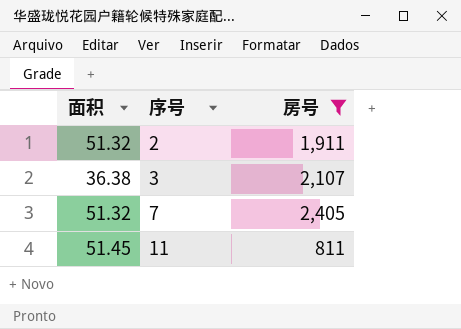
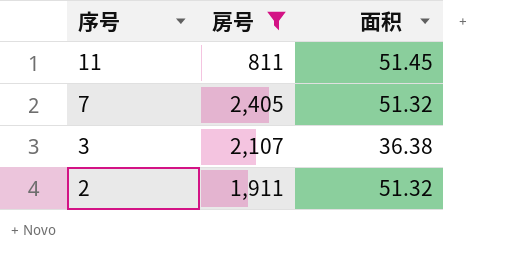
row order: 序号 ascending -> 序号 descending
column 面积 | position: 1 -> 3

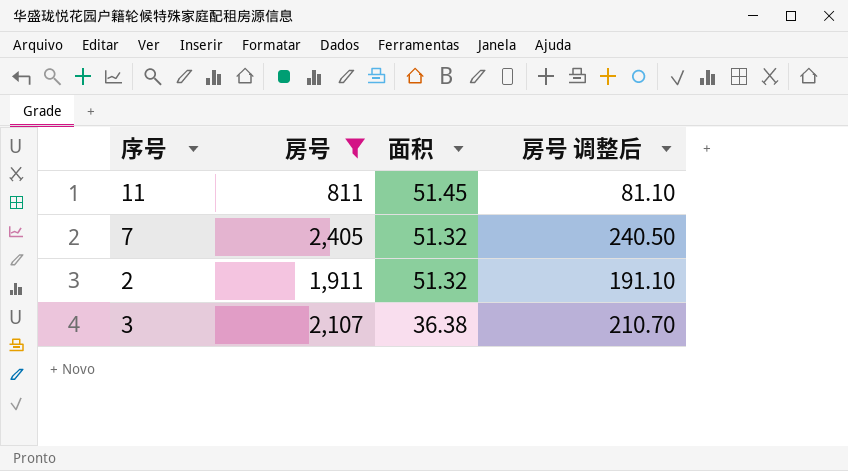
row order: 序号 descending -> 面积 descending
column 房号 调整后 | formula: none -> [房号] * 0.1

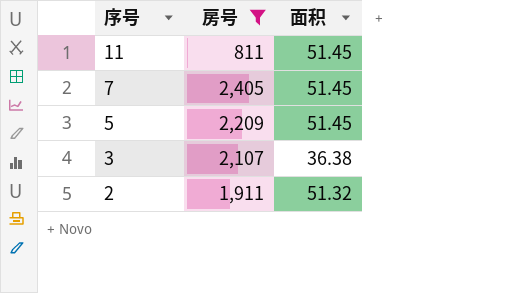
row order: 面积 descending -> 序号 descending
column 房号 调整后 | formula: [房号] * 0.1 -> none
7 | 面积: 51.32 -> 51.45
row 5: none -> 2,209 | 51.45

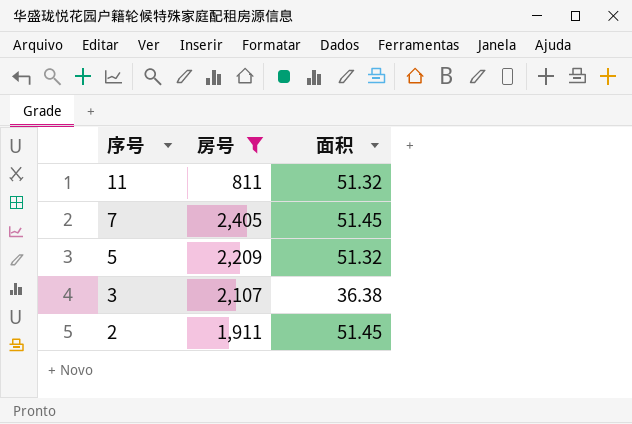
11 | 面积: 51.45 -> 51.32
5 | 面积: 51.45 -> 51.32
2 | 面积: 51.32 -> 51.45

